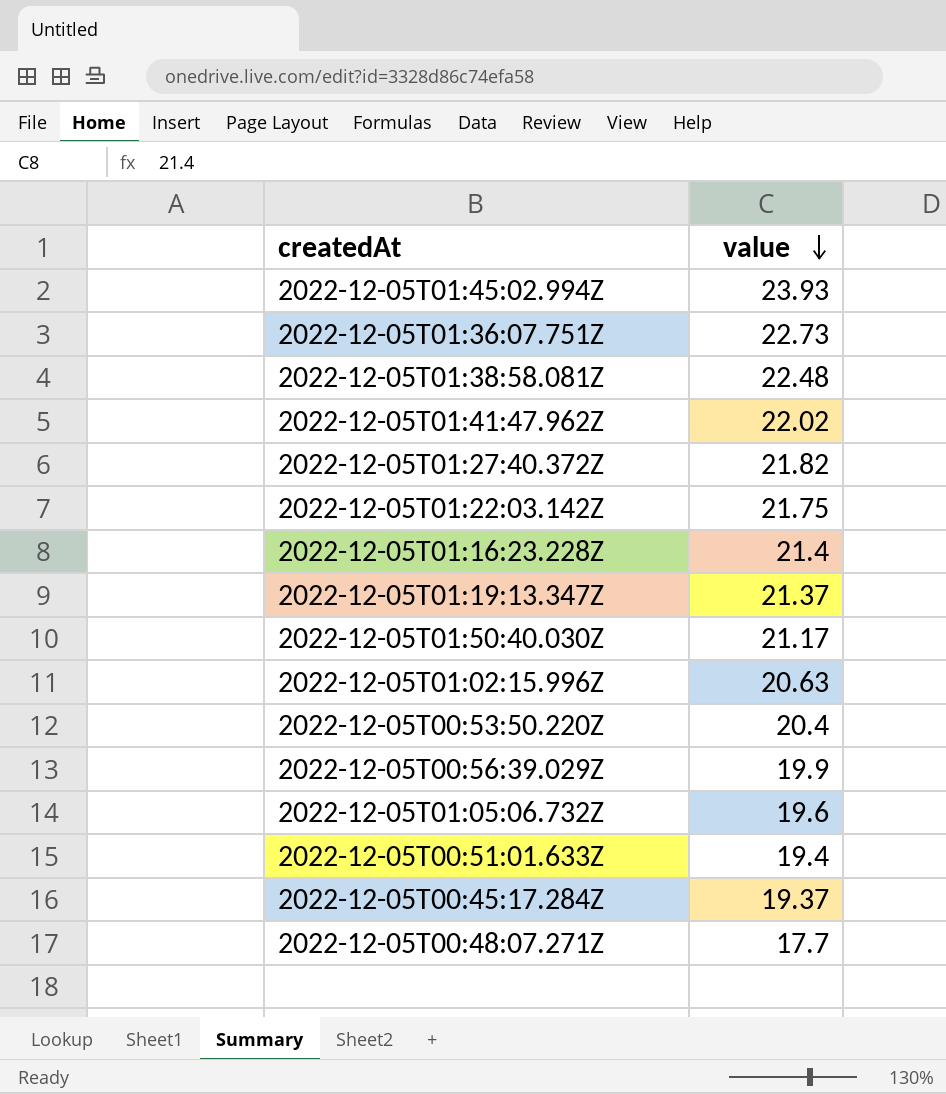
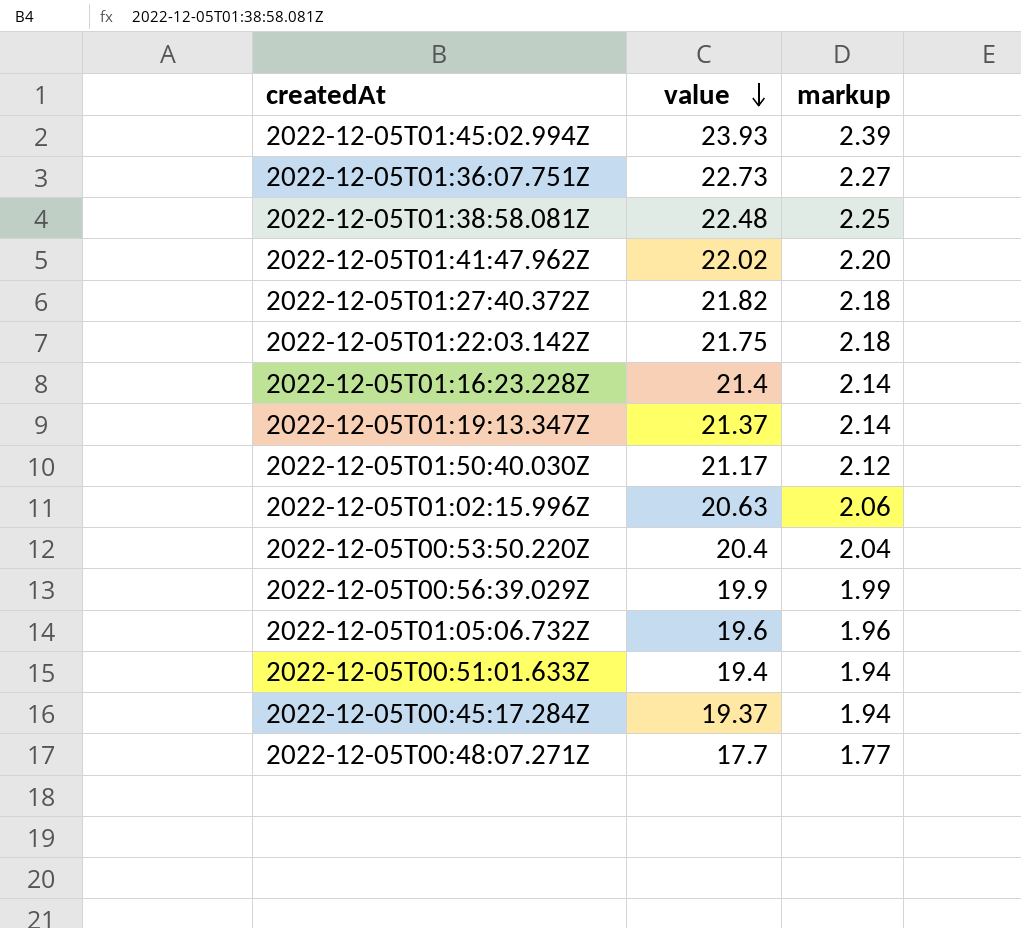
column markup | formula: none -> [value] * 0.1

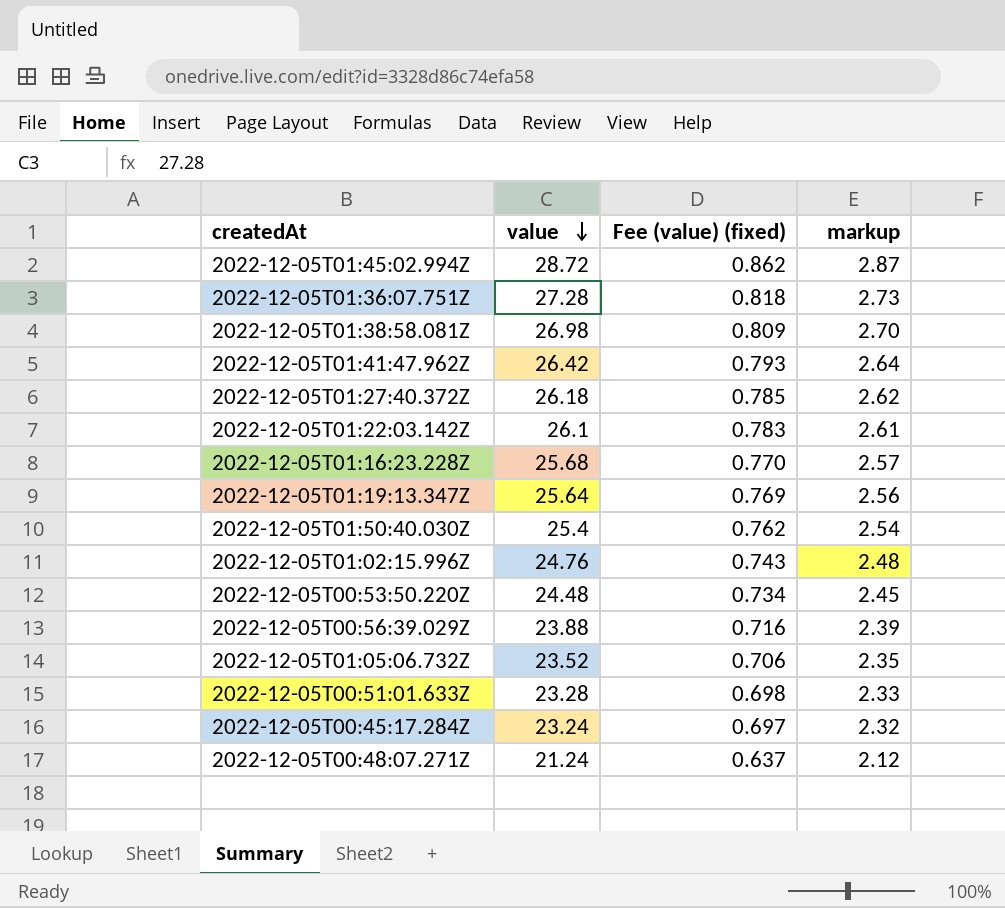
column Fee (value) (fixed) | formula: none -> [value] * 0.03
2022-12-05T01:45:02.994Z | value: 23.93 -> 28.72
2022-12-05T01:45:02.994Z | markup: 2.39 -> 2.87
2022-12-05T01:36:07.751Z | value: 22.73 -> 27.28
2022-12-05T01:36:07.751Z | markup: 2.27 -> 2.73
2022-12-05T01:38:58.081Z | value: 22.48 -> 26.98
2022-12-05T01:38:58.081Z | markup: 2.25 -> 2.70
2022-12-05T01:41:47.962Z | value: 22.02 -> 26.42
2022-12-05T01:41:47.962Z | markup: 2.20 -> 2.64
2022-12-05T01:27:40.372Z | value: 21.82 -> 26.18
2022-12-05T01:27:40.372Z | markup: 2.18 -> 2.62
2022-12-05T01:22:03.142Z | value: 21.75 -> 26.1
2022-12-05T01:22:03.142Z | markup: 2.18 -> 2.61
2022-12-05T01:16:23.228Z | value: 21.4 -> 25.68
2022-12-05T01:16:23.228Z | markup: 2.14 -> 2.57
2022-12-05T01:19:13.347Z | value: 21.37 -> 25.64
2022-12-05T01:19:13.347Z | markup: 2.14 -> 2.56
2022-12-05T01:50:40.030Z | value: 21.17 -> 25.4
2022-12-05T01:50:40.030Z | markup: 2.12 -> 2.54
2022-12-05T01:02:15.996Z | value: 20.63 -> 24.76
2022-12-05T01:02:15.996Z | markup: 2.06 -> 2.48
2022-12-05T00:53:50.220Z | value: 20.4 -> 24.48
2022-12-05T00:53:50.220Z | markup: 2.04 -> 2.45
2022-12-05T00:56:39.029Z | value: 19.9 -> 23.88
2022-12-05T00:56:39.029Z | markup: 1.99 -> 2.39
2022-12-05T01:05:06.732Z | value: 19.6 -> 23.52
2022-12-05T01:05:06.732Z | markup: 1.96 -> 2.35
2022-12-05T00:51:01.633Z | value: 19.4 -> 23.28
2022-12-05T00:51:01.633Z | markup: 1.94 -> 2.33
2022-12-05T00:45:17.284Z | value: 19.37 -> 23.24
2022-12-05T00:45:17.284Z | markup: 1.94 -> 2.32
2022-12-05T00:48:07.271Z | value: 17.7 -> 21.24
2022-12-05T00:48:07.271Z | markup: 1.77 -> 2.12

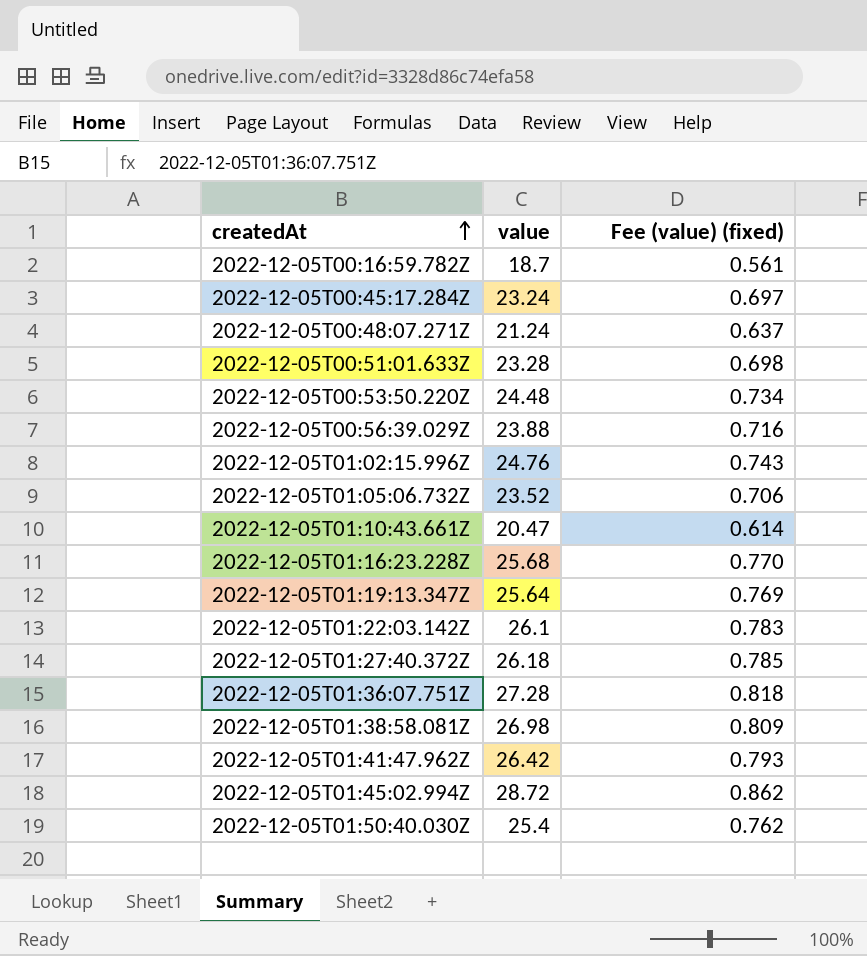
row order: value descending -> createdAt ascending
column markup | formula: [value] * 0.1 -> none
row 2022-12-05T00:16:59.782Z: none -> 18.7 | 0.561
row 2022-12-05T01:10:43.661Z: none -> 20.47 | 0.614

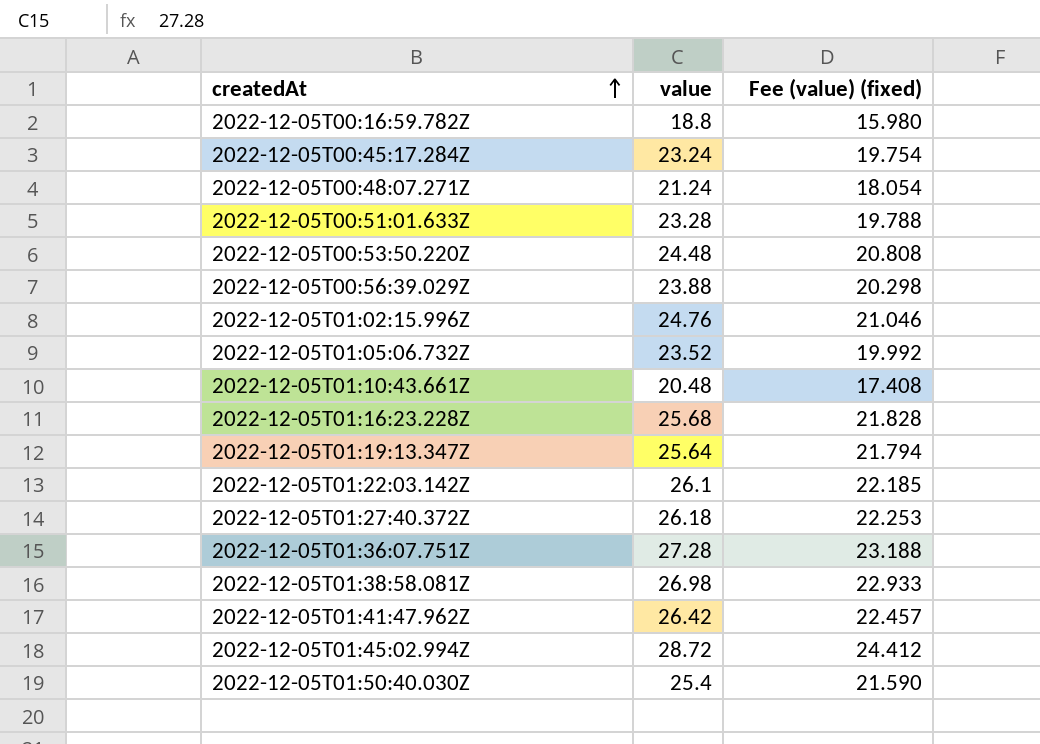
column Fee (value) (fixed) | formula: [value] * 0.03 -> [value] * 0.85
2022-12-05T00:16:59.782Z | value: 18.7 -> 18.8
2022-12-05T01:10:43.661Z | value: 20.47 -> 20.48

